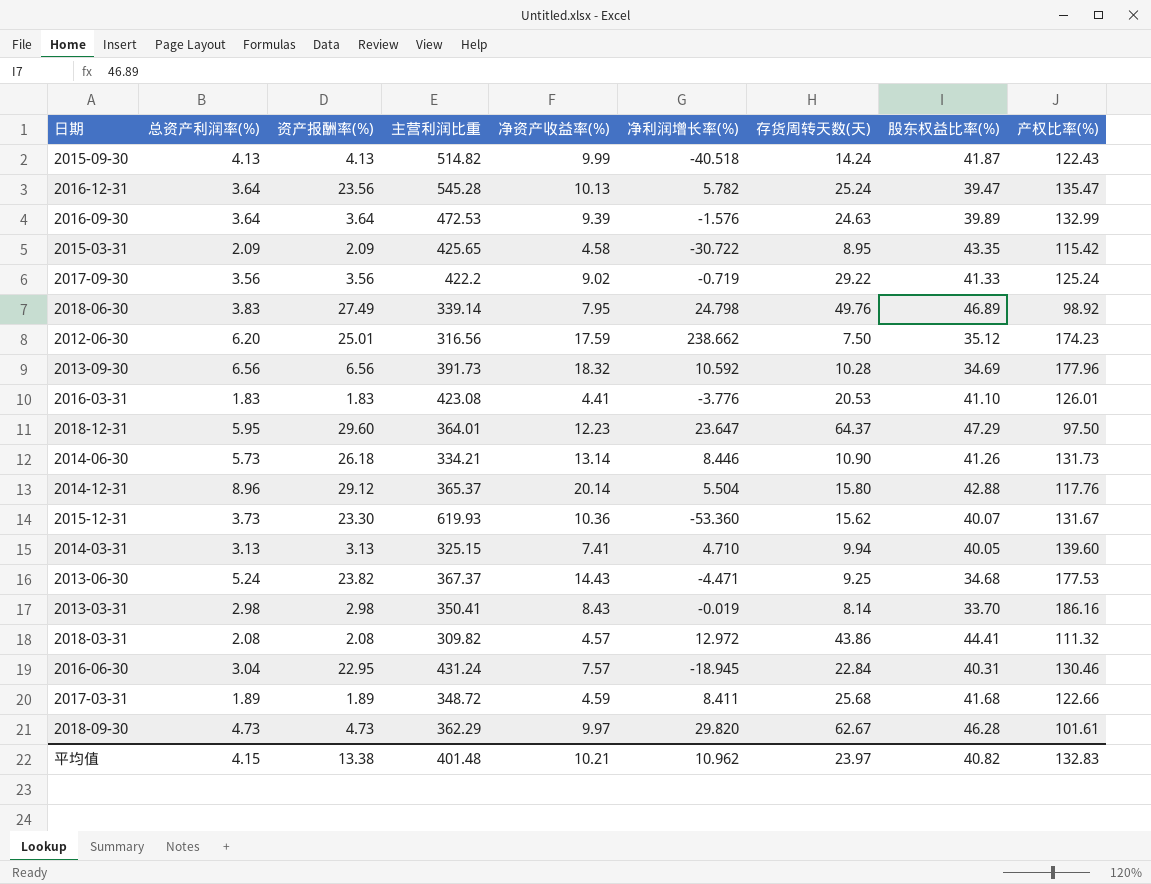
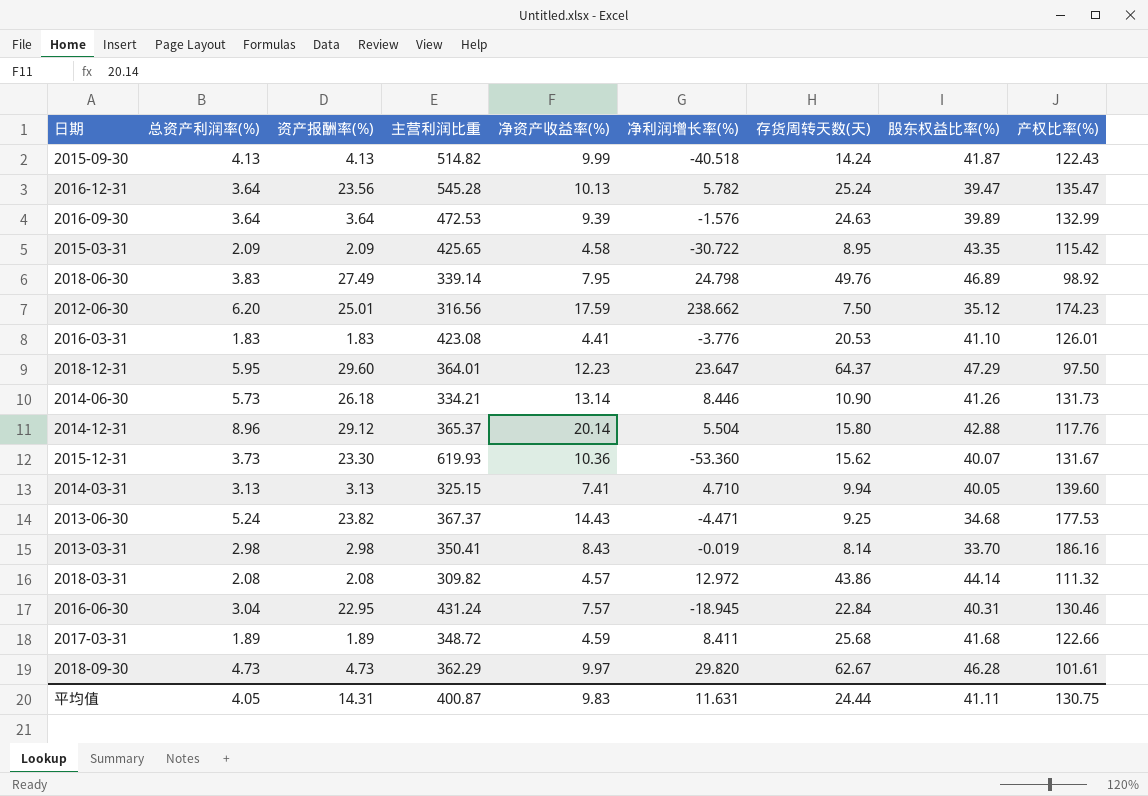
row 2017-09-30: 3.56 | 3.56 | 422.2 | 9.02 | -0.719 | 29.22 | 41.33 | 125.24 -> none
row 2013-09-30: 6.56 | 6.56 | 391.73 | 18.32 | 10.592 | 10.28 | 34.69 | 177.96 -> none
2018-03-31 | 股东权益比率(%): 44.41 -> 44.14
平均值 | 总资产利润率(%): 4.15 -> 4.05
平均值 | 资产报酬率(%): 13.38 -> 14.31
平均值 | 主营利润比重: 401.48 -> 400.87
平均值 | 净资产收益率(%): 10.21 -> 9.83
平均值 | 净利润增长率(%): 10.962 -> 11.631
平均值 | 存货周转天数(天): 23.97 -> 24.44
平均值 | 股东权益比率(%): 40.82 -> 41.11
平均值 | 产权比率(%): 132.83 -> 130.75

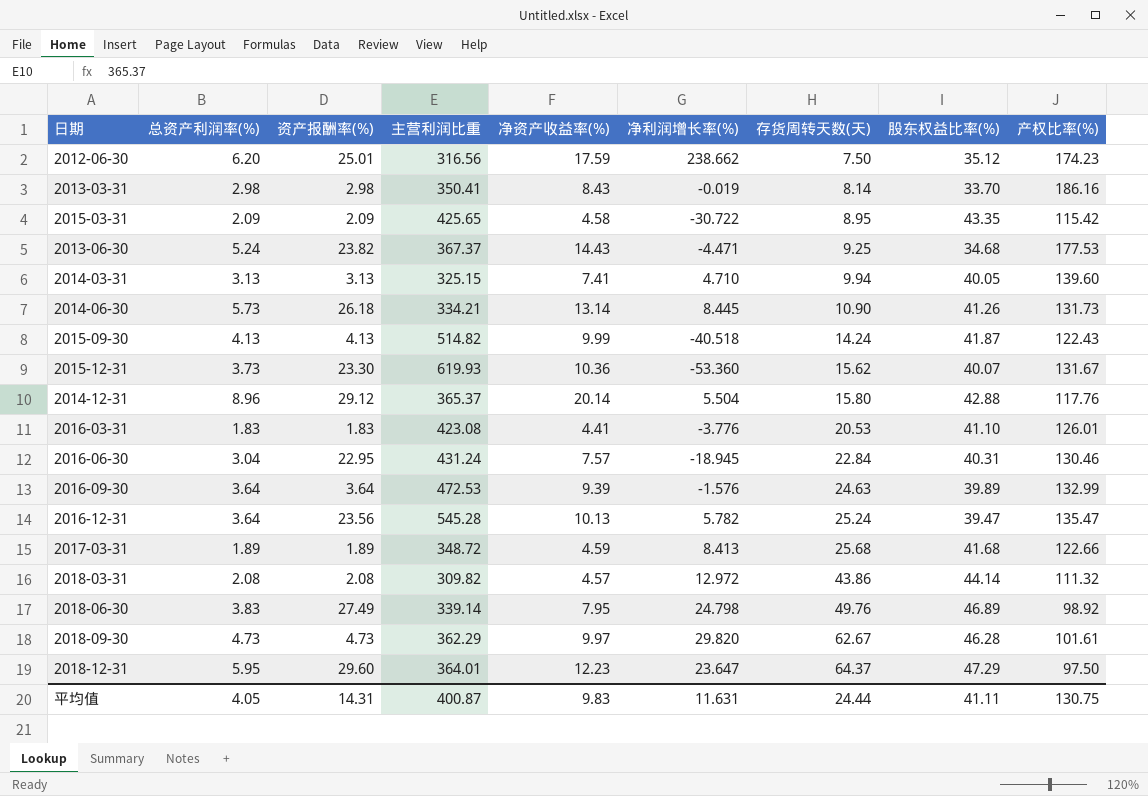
row order: none -> 存货周转天数(天) ascending
2014-06-30 | 净利润增长率(%): 8.446 -> 8.445
2017-03-31 | 净利润增长率(%): 8.411 -> 8.413

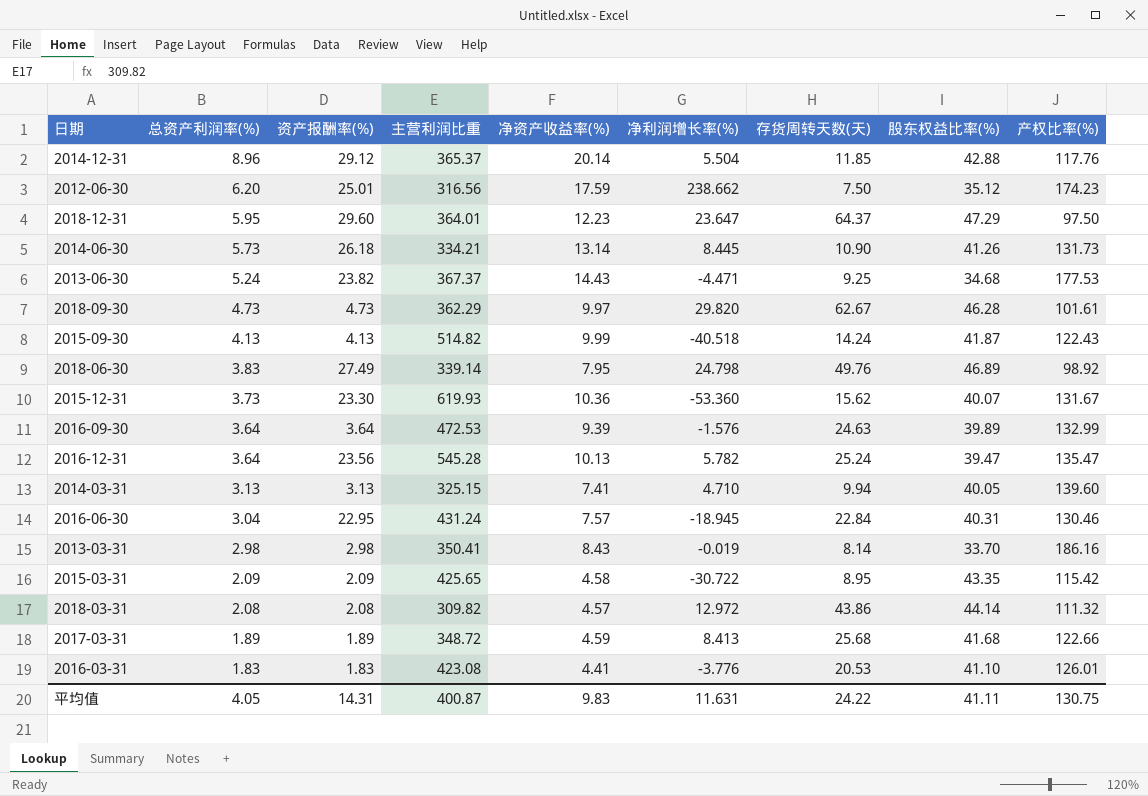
row order: 存货周转天数(天) ascending -> 总资产利润率(%) descending
2014-12-31 | 存货周转天数(天): 15.80 -> 11.85
平均值 | 存货周转天数(天): 24.44 -> 24.22

